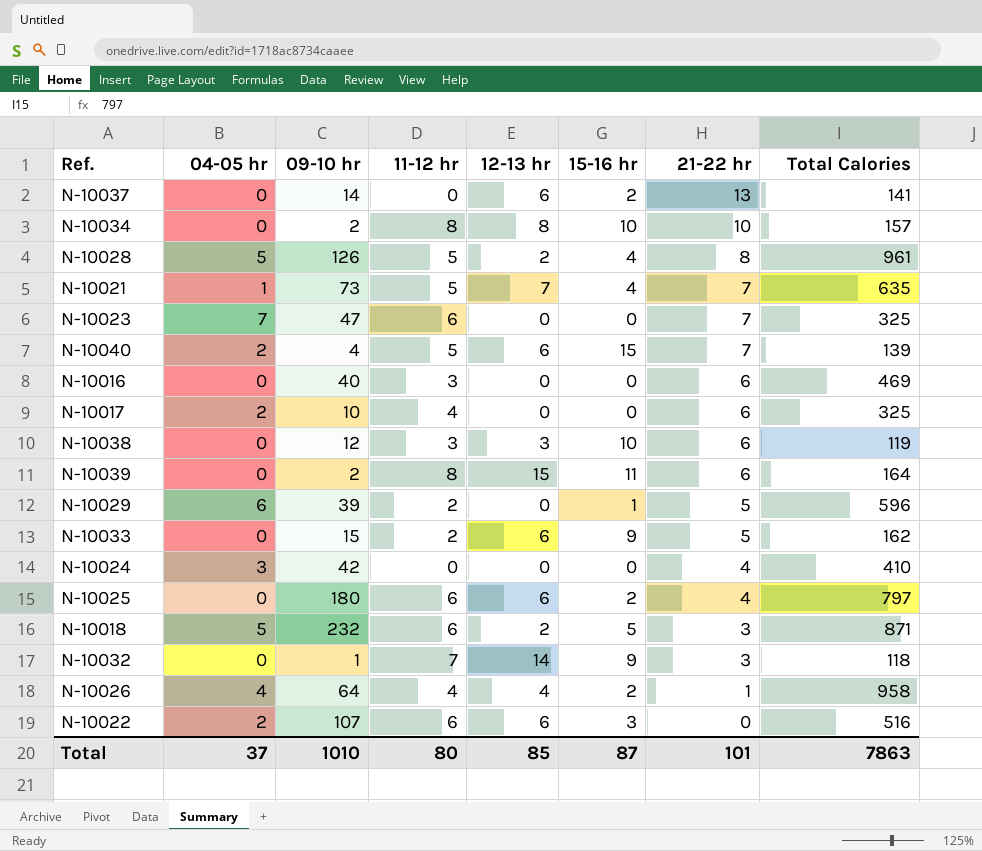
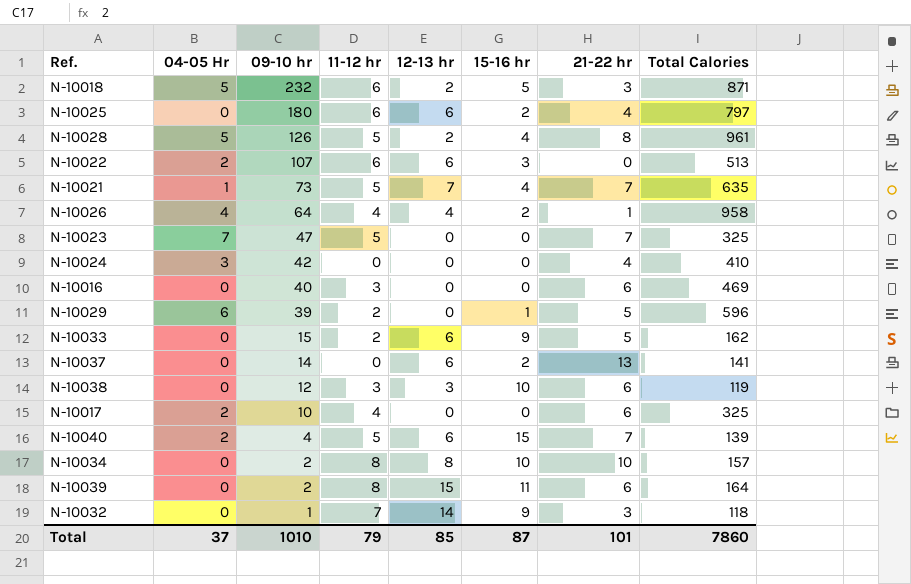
row order: 21-22 hr descending -> 09-10 hr descending
column name: 04-05 hr -> 04-05 Hr
N-10022 | Total Calories: 516 -> 513
N-10023 | 11-12 hr: 6 -> 5
Total | 11-12 hr: 80 -> 79
Total | Total Calories: 7863 -> 7860

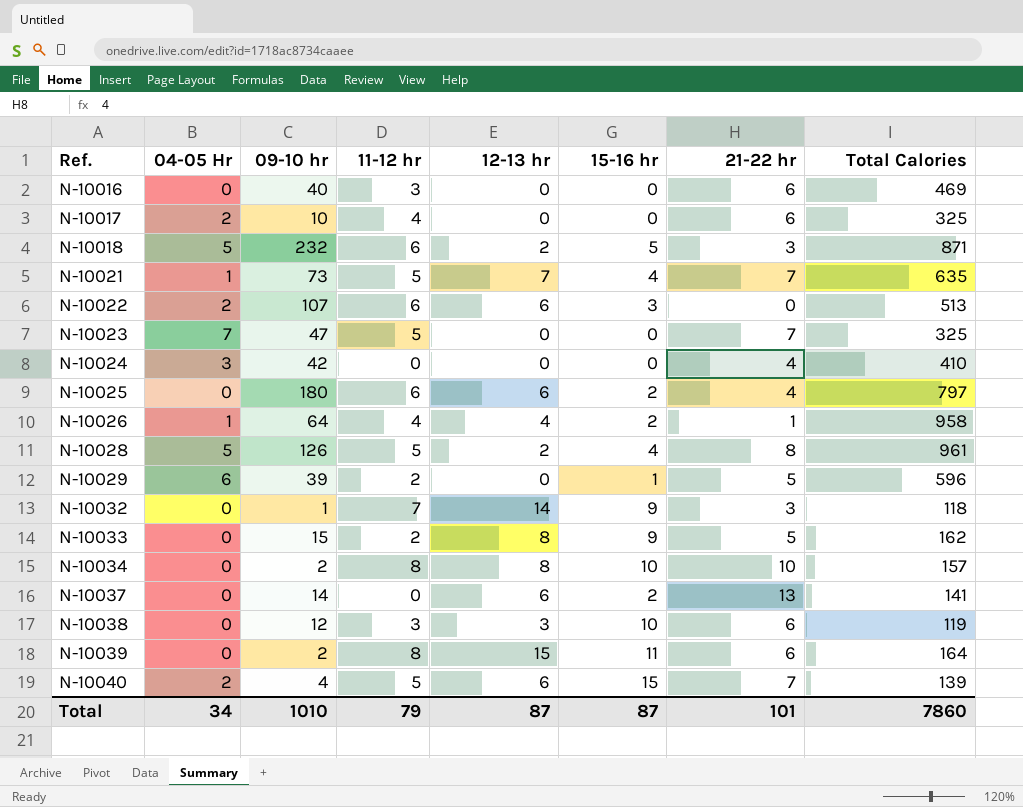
row order: 09-10 hr descending -> Ref. ascending
N-10026 | 04-05 Hr: 4 -> 1
N-10033 | 12-13 hr: 6 -> 8
Total | 04-05 Hr: 37 -> 34
Total | 12-13 hr: 85 -> 87

